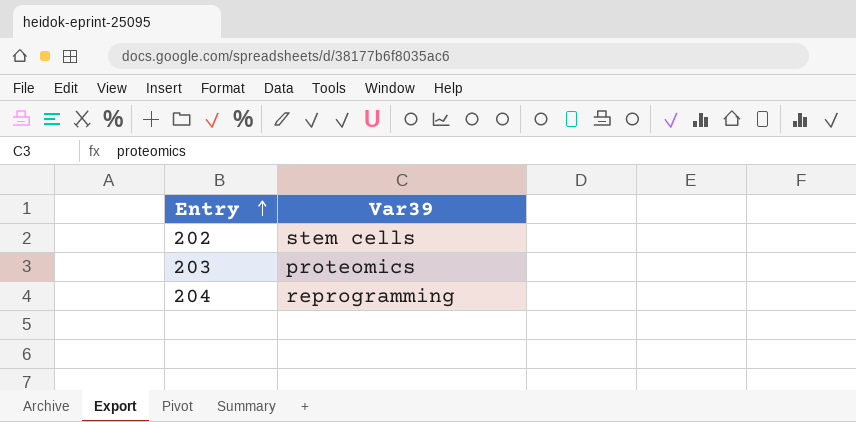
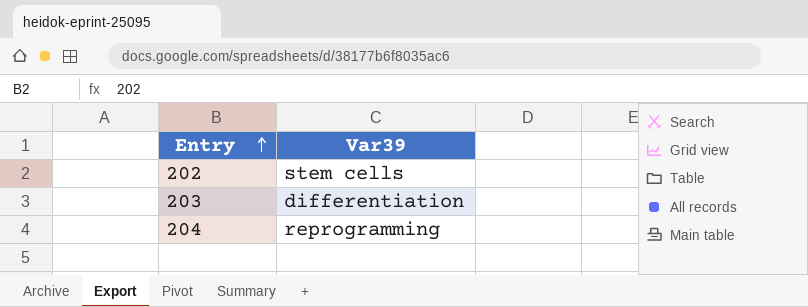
203 | Var39: proteomics -> differentiation

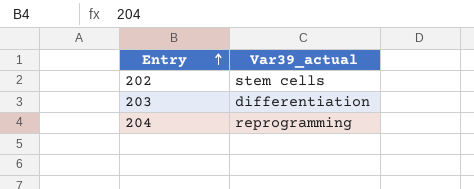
column name: Var39 -> Var39_actual

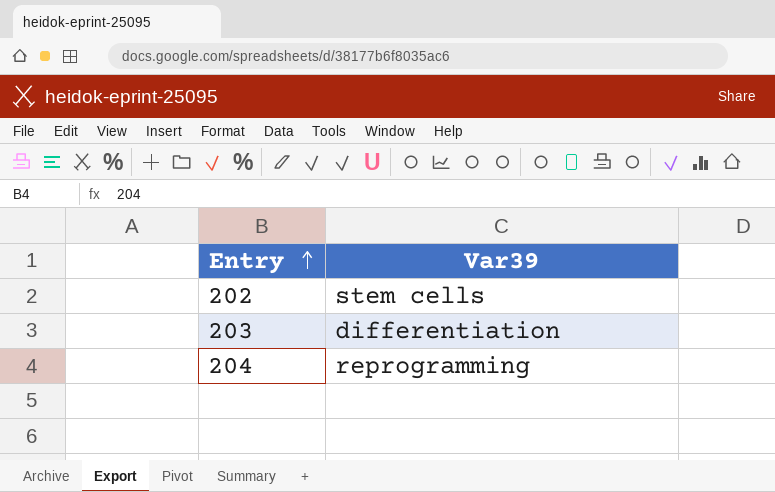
column name: Var39_actual -> Var39

